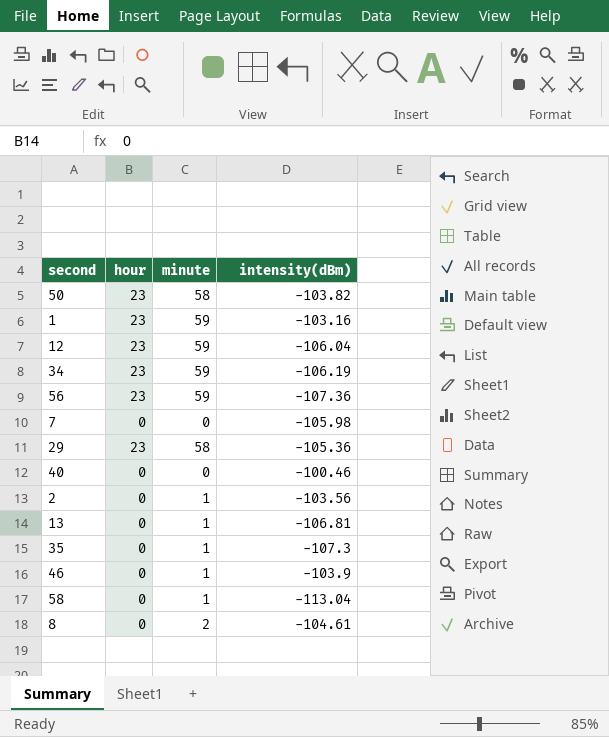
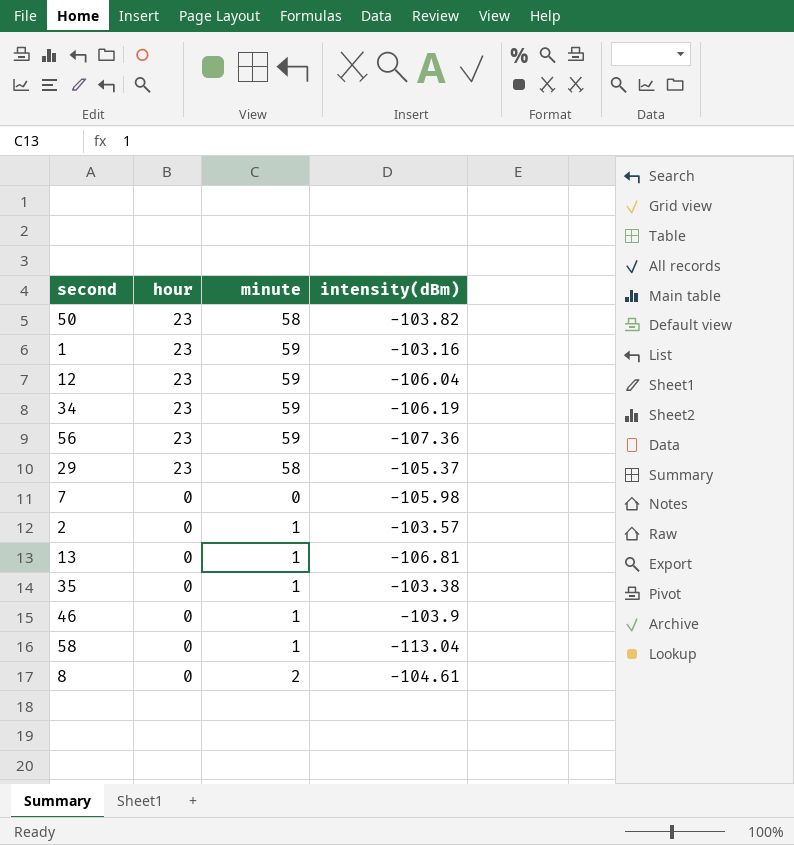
row order: none -> hour descending
row 40: 0 | 0 | -100.46 -> none
29 | intensity(dBm): -105.36 -> -105.37
2 | intensity(dBm): -103.56 -> -103.57
35 | intensity(dBm): -107.3 -> -103.38

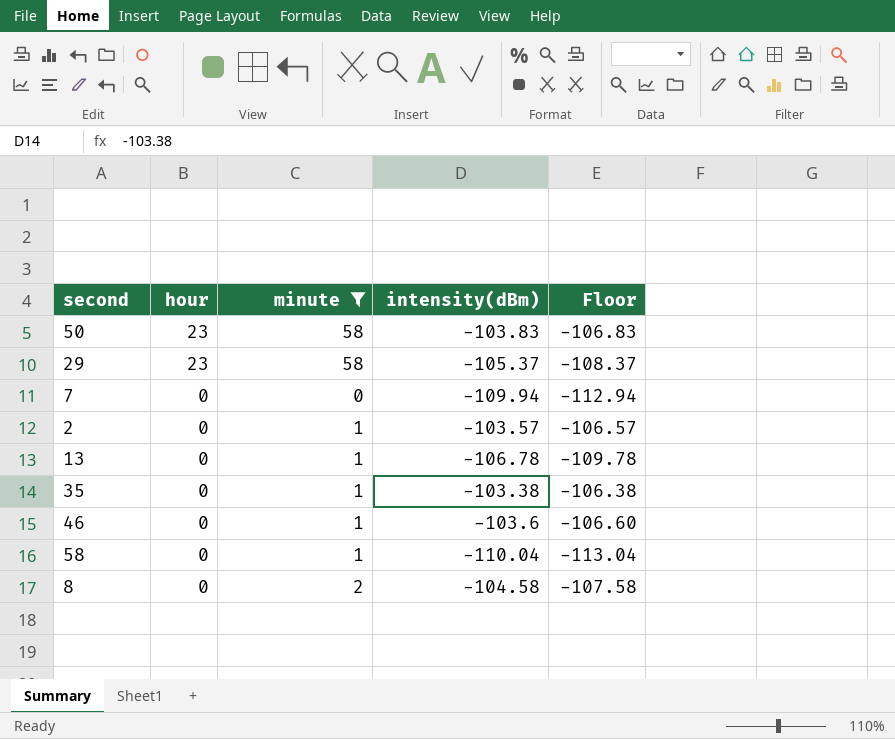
filter: none -> minute != 59
column Floor | formula: none -> [intensity(dBm)] - 3
50 | intensity(dBm): -103.82 -> -103.83
7 | intensity(dBm): -105.98 -> -109.94
13 | intensity(dBm): -106.81 -> -106.78
46 | intensity(dBm): -103.9 -> -103.6
58 | intensity(dBm): -113.04 -> -110.04
8 | intensity(dBm): -104.61 -> -104.58

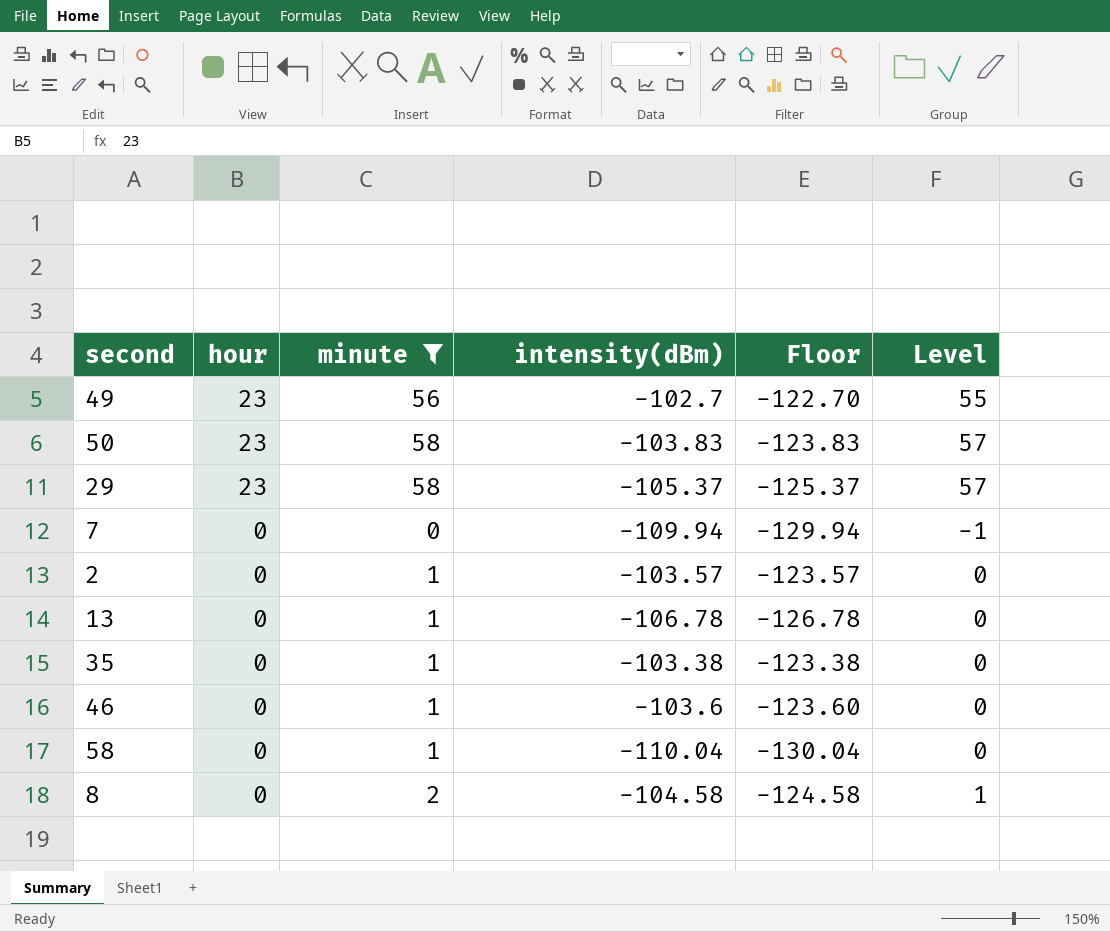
column Floor | formula: [intensity(dBm)] - 3 -> [intensity(dBm)] - 20
column Level | formula: none -> [minute] - 1
row 49: none -> 23 | 56 | -102.7 | -122.70 | 55

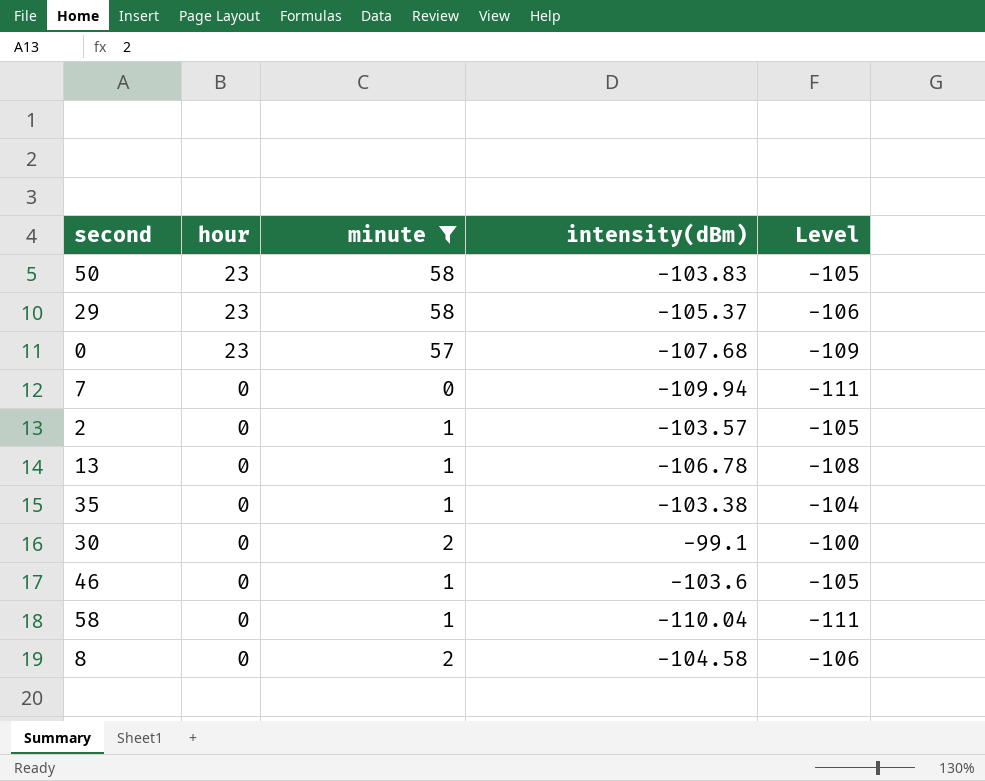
column Floor | formula: [intensity(dBm)] - 20 -> none
column Level | formula: [minute] - 1 -> [intensity(dBm)] - 1
row 49: 23 | 56 | -102.7 | -122.70 | 55 -> none
row 0: none -> 23 | 57 | -107.68 | -109
row 30: none -> 0 | 2 | -99.1 | -100

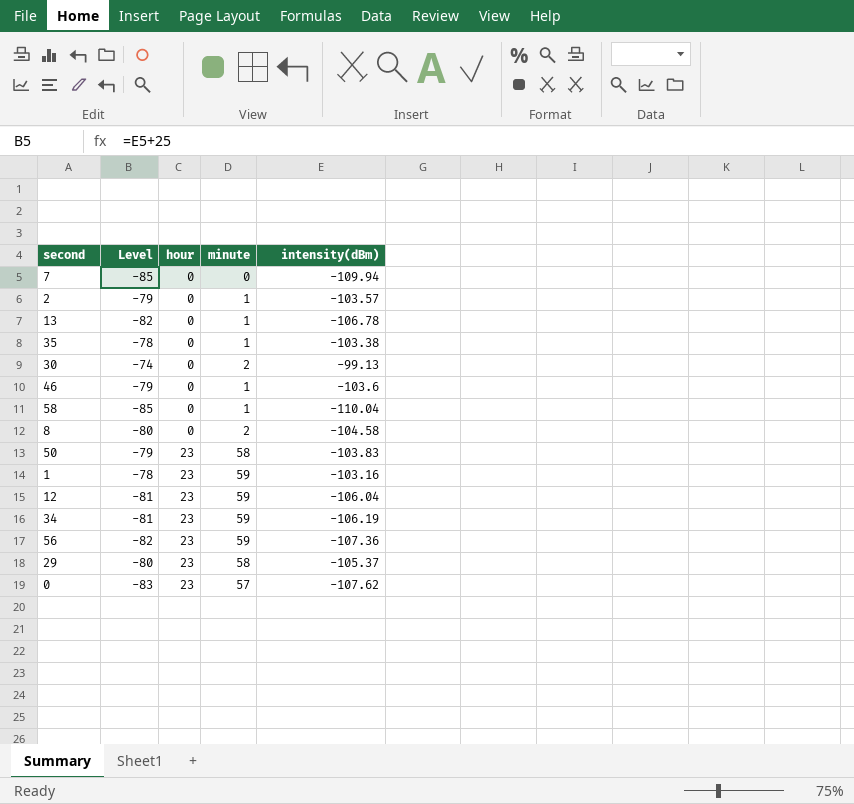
filter: minute != 59 -> none
row order: hour descending -> hour ascending
column Level | formula: [intensity(dBm)] - 1 -> [intensity(dBm)] + 25
column Level | position: 5 -> 2
30 | intensity(dBm): -99.1 -> -99.13
0 | intensity(dBm): -107.68 -> -107.62

